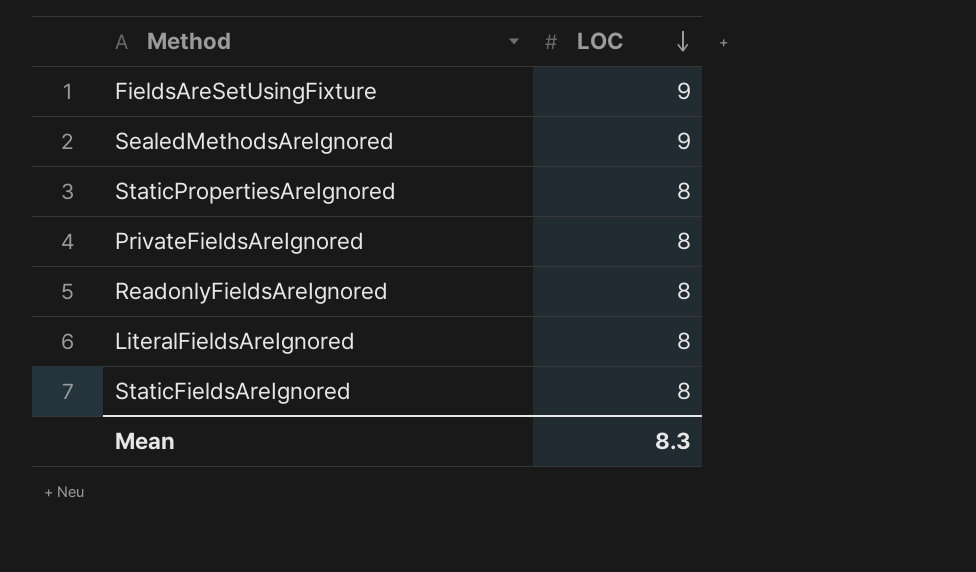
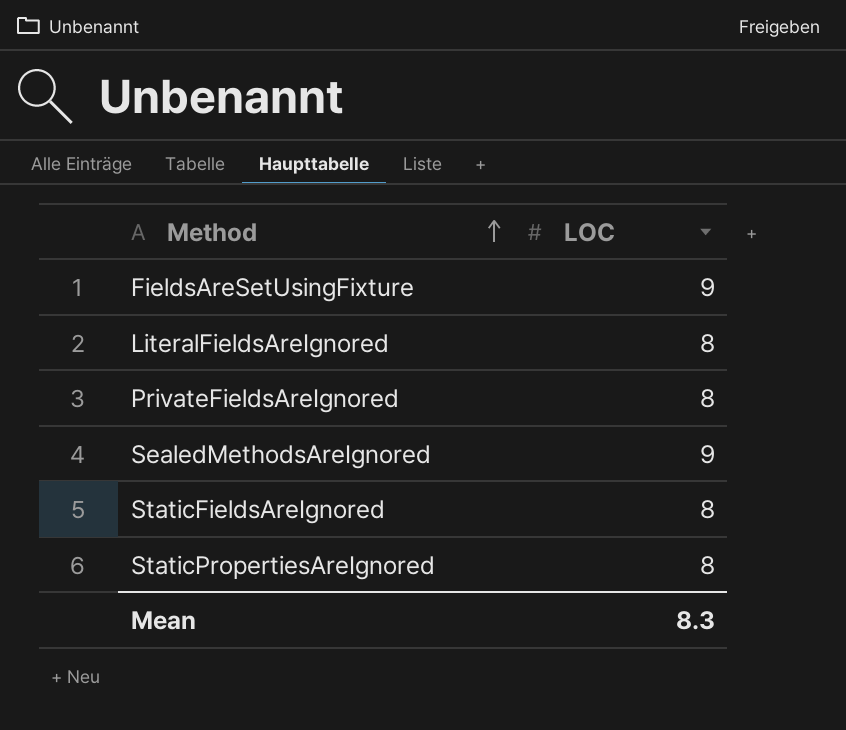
row order: LOC descending -> Method ascending
row ReadonlyFieldsAreIgnored: 8 -> none

